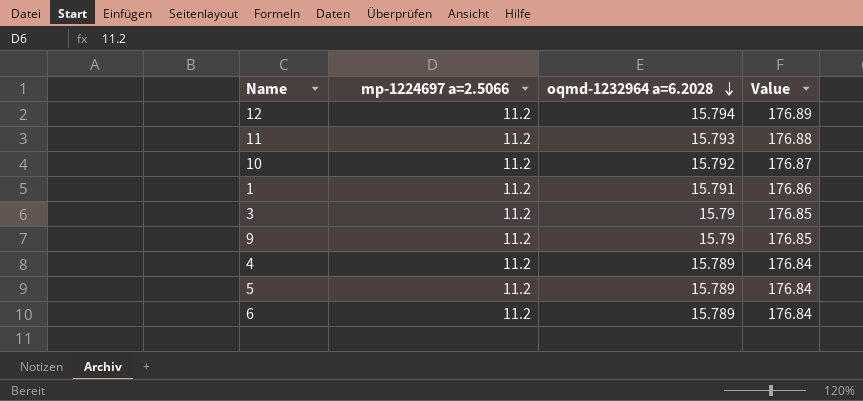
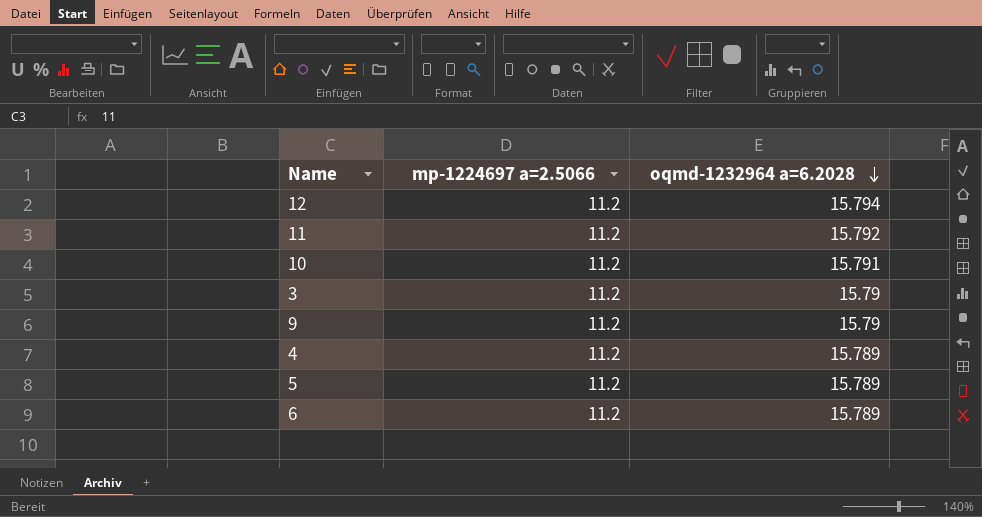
column Value | formula: [mp-1224697 a=2.5066] * [oqmd-1232964 a=6.2028] -> none
row 1: 11.2 | 15.791 | 176.86 -> none
11 | oqmd-1232964 a=6.2028: 15.793 -> 15.792
10 | oqmd-1232964 a=6.2028: 15.792 -> 15.791

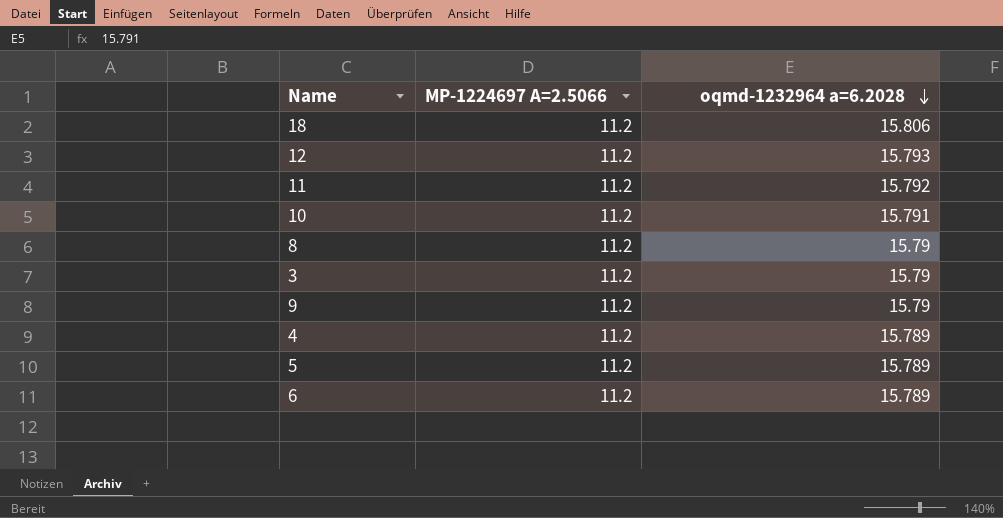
column name: mp-1224697 a=2.5066 -> MP-1224697 A=2.5066
row 18: none -> 11.2 | 15.806
12 | oqmd-1232964 a=6.2028: 15.794 -> 15.793
row 8: none -> 11.2 | 15.79

